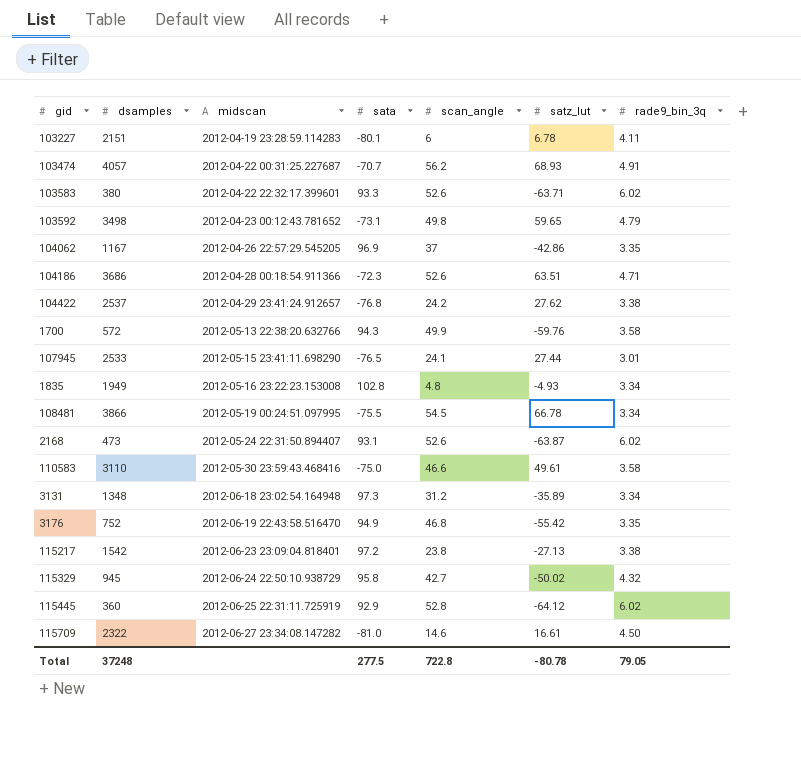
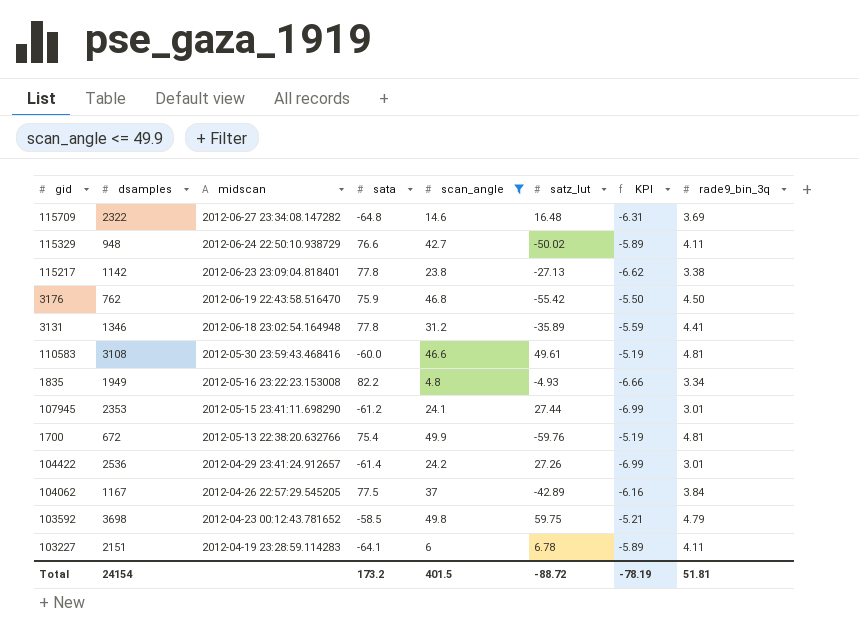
filter: none -> scan_angle <= 49.9
row order: midscan ascending -> midscan descending
column KPI | formula: none -> [rade9_bin_3q] - 10
115709 | sata: -81.0 -> -64.8
115709 | satz_lut: 16.61 -> 16.48
115709 | rade9_bin_3q: 4.50 -> 3.69
115329 | dsamples: 945 -> 948
115329 | sata: 95.8 -> 76.6
115329 | rade9_bin_3q: 4.32 -> 4.11
115217 | dsamples: 1542 -> 1142
115217 | sata: 97.2 -> 77.8
3176 | dsamples: 752 -> 762
3176 | sata: 94.9 -> 75.9
3176 | rade9_bin_3q: 3.35 -> 4.50
3131 | dsamples: 1348 -> 1346
3131 | sata: 97.3 -> 77.8
3131 | rade9_bin_3q: 3.34 -> 4.41
110583 | dsamples: 3110 -> 3108
110583 | sata: -75.0 -> -60.0
110583 | rade9_bin_3q: 3.58 -> 4.81
1835 | sata: 102.8 -> 82.2
107945 | dsamples: 2533 -> 2353
107945 | sata: -76.5 -> -61.2
1700 | dsamples: 572 -> 672
1700 | sata: 94.3 -> 75.4
1700 | rade9_bin_3q: 3.58 -> 4.81
104422 | dsamples: 2537 -> 2536
104422 | sata: -76.8 -> -61.4
104422 | satz_lut: 27.62 -> 27.26
104422 | rade9_bin_3q: 3.38 -> 3.01
104062 | sata: 96.9 -> 77.5
104062 | satz_lut: -42.86 -> -42.89
104062 | rade9_bin_3q: 3.35 -> 3.84
103592 | dsamples: 3498 -> 3698
103592 | sata: -73.1 -> -58.5
103592 | satz_lut: 59.65 -> 59.75
103227 | sata: -80.1 -> -64.1
Total | dsamples: 37248 -> 24154
Total | sata: 277.5 -> 173.2
Total | scan_angle: 722.8 -> 401.5
Total | satz_lut: -80.78 -> -88.72
Total | rade9_bin_3q: 79.05 -> 51.81

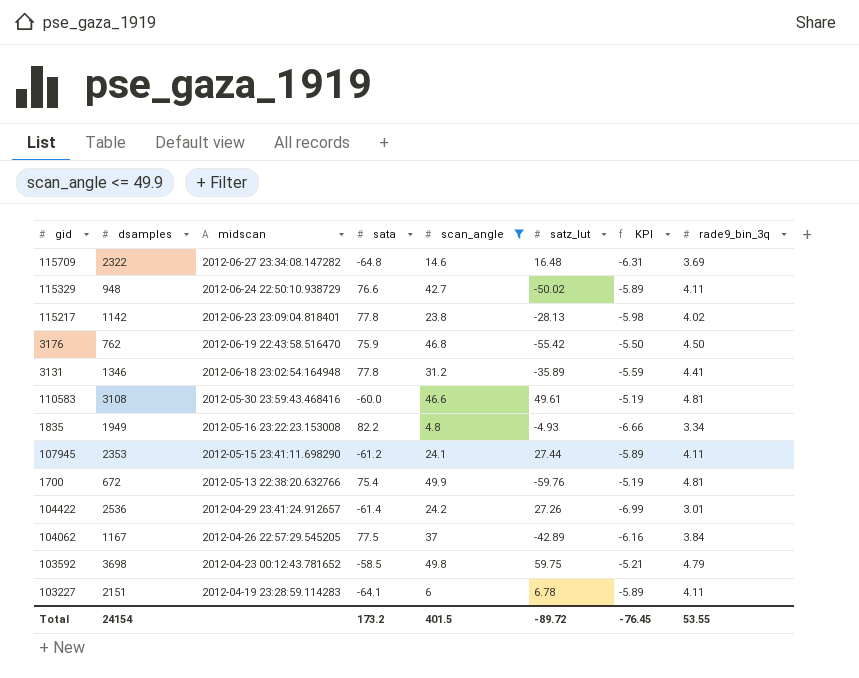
115217 | satz_lut: -27.13 -> -28.13
115217 | KPI: -6.62 -> -5.98
115217 | rade9_bin_3q: 3.38 -> 4.02
107945 | KPI: -6.99 -> -5.89
107945 | rade9_bin_3q: 3.01 -> 4.11
Total | satz_lut: -88.72 -> -89.72
Total | KPI: -78.19 -> -76.45
Total | rade9_bin_3q: 51.81 -> 53.55

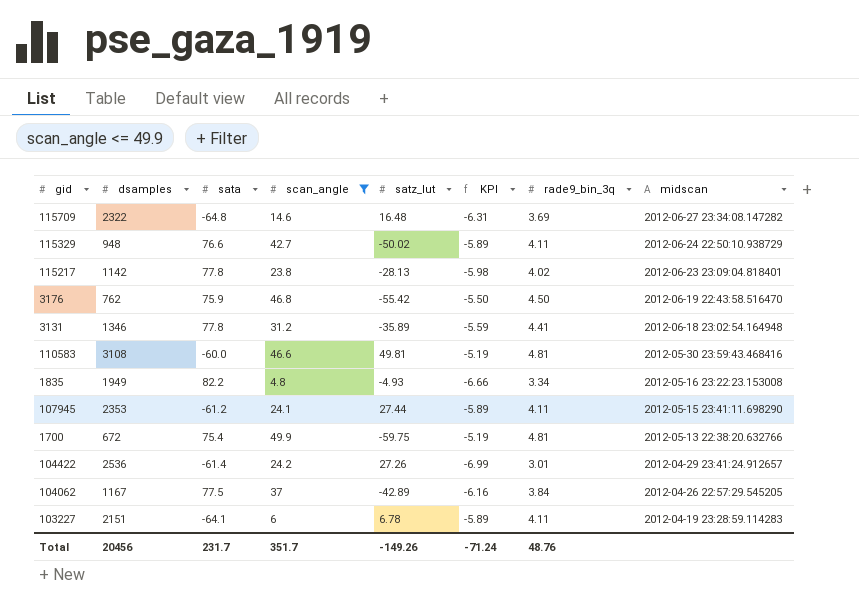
column midscan | position: 3 -> 8
row 103592: 3698 | 2012-04-23 00:12:43.781652 | -58.5 | 49.8 | 59.75 | -5.21 | 4.79 -> none
110583 | satz_lut: 49.61 -> 49.81
1700 | satz_lut: -59.76 -> -59.75
Total | dsamples: 24154 -> 20456
Total | sata: 173.2 -> 231.7
Total | scan_angle: 401.5 -> 351.7
Total | satz_lut: -89.72 -> -149.26
Total | KPI: -76.45 -> -71.24
Total | rade9_bin_3q: 53.55 -> 48.76

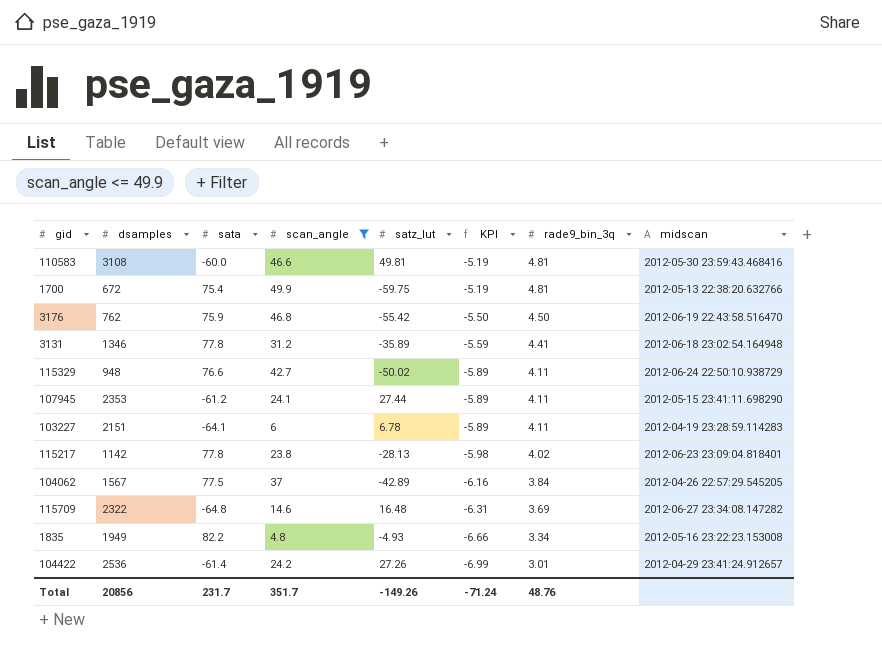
row order: midscan descending -> KPI descending
104062 | dsamples: 1167 -> 1567
Total | dsamples: 20456 -> 20856

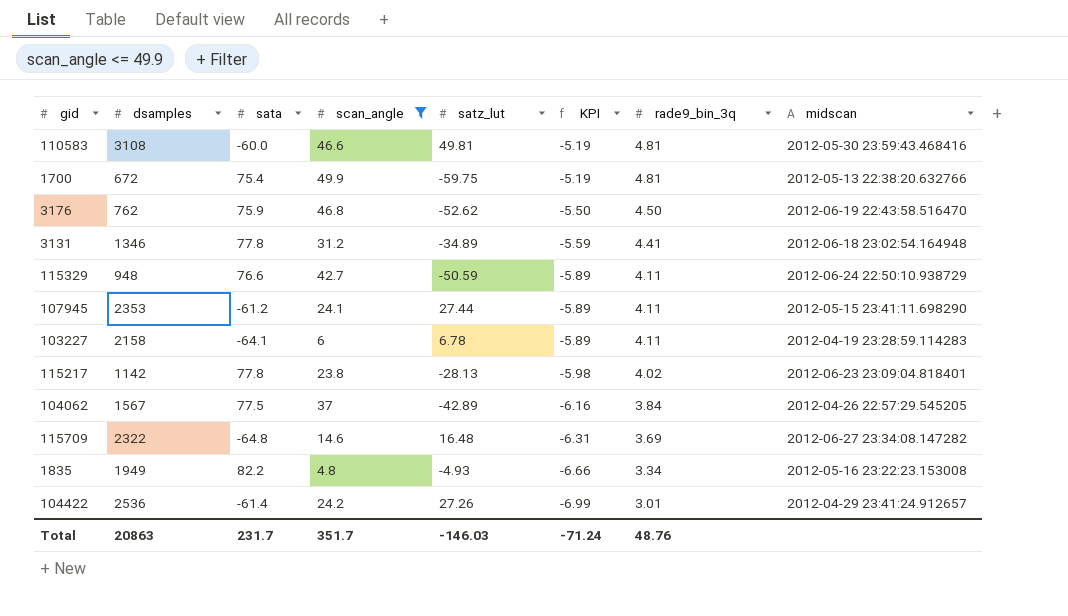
3176 | satz_lut: -55.42 -> -52.62
3131 | satz_lut: -35.89 -> -34.89
115329 | satz_lut: -50.02 -> -50.59
103227 | dsamples: 2151 -> 2158
Total | dsamples: 20856 -> 20863
Total | satz_lut: -149.26 -> -146.03

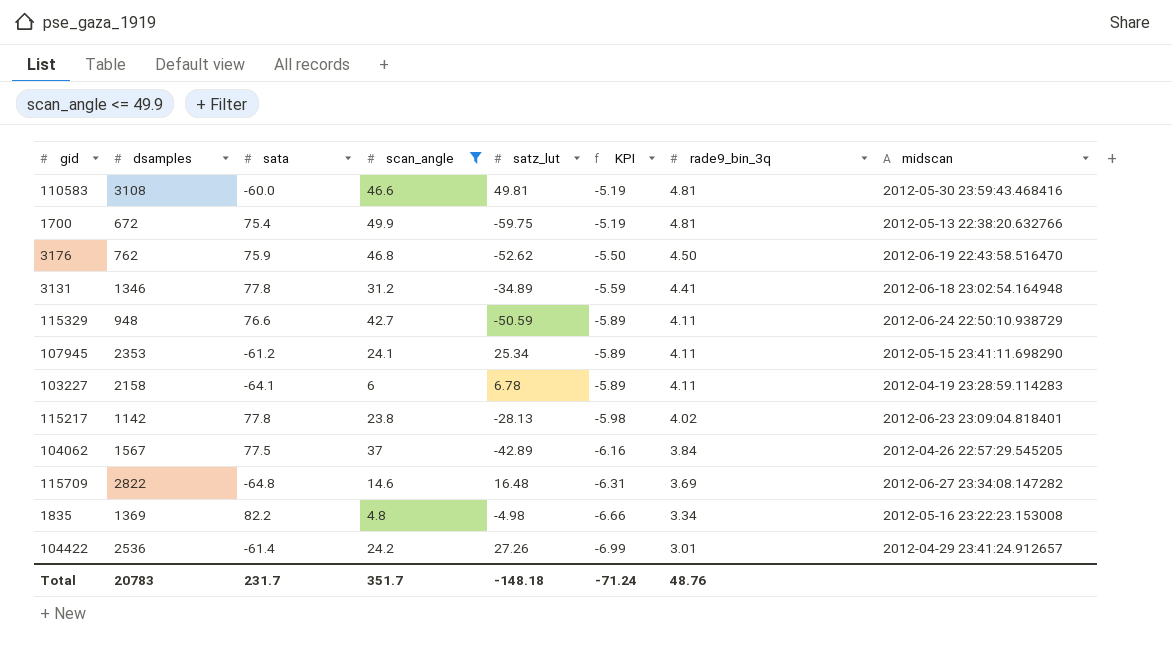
107945 | satz_lut: 27.44 -> 25.34
115709 | dsamples: 2322 -> 2822
1835 | dsamples: 1949 -> 1369
1835 | satz_lut: -4.93 -> -4.98
Total | dsamples: 20863 -> 20783
Total | satz_lut: -146.03 -> -148.18

